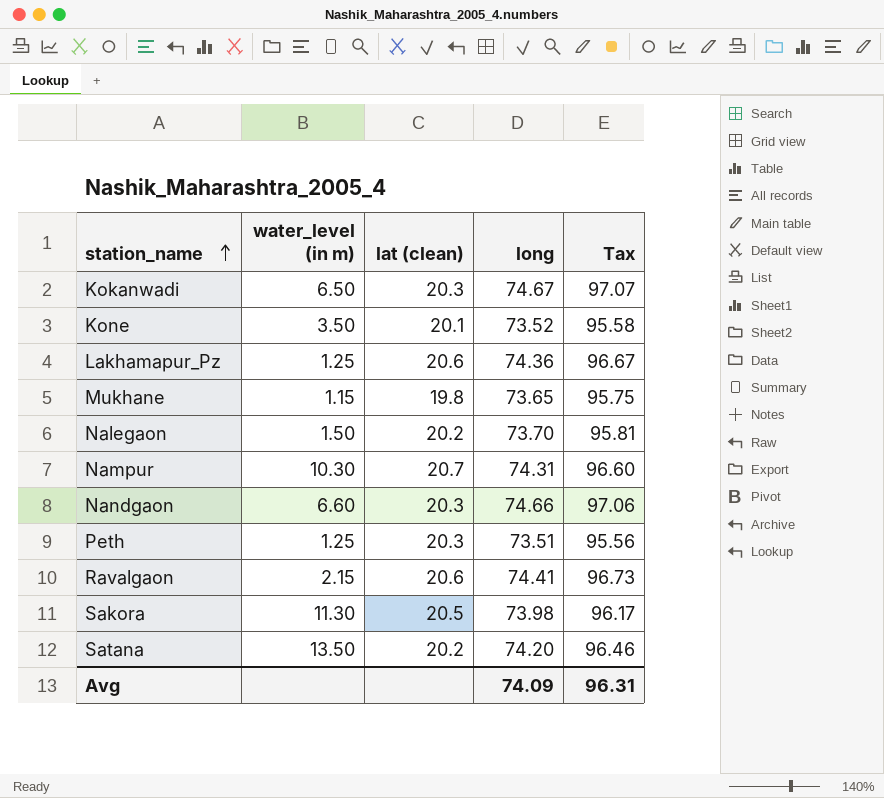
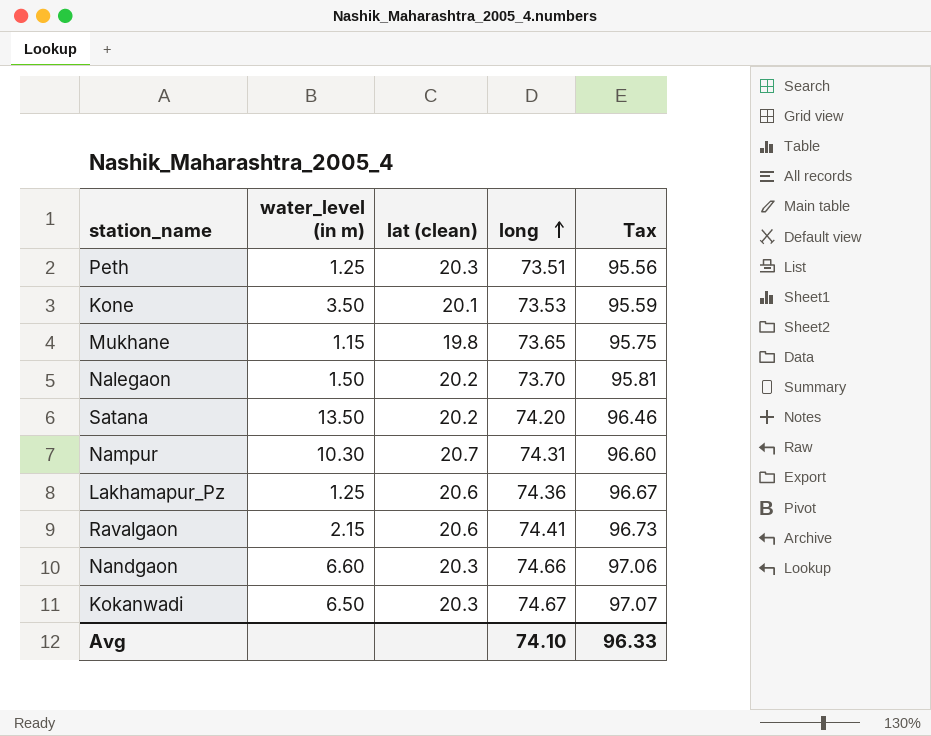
row order: station_name ascending -> long ascending
row Sakora: 11.30 | 20.5 | 73.98 | 96.17 -> none
Kone | long: 73.52 -> 73.53
Kone | Tax: 95.58 -> 95.59
Avg | long: 74.09 -> 74.10
Avg | Tax: 96.31 -> 96.33

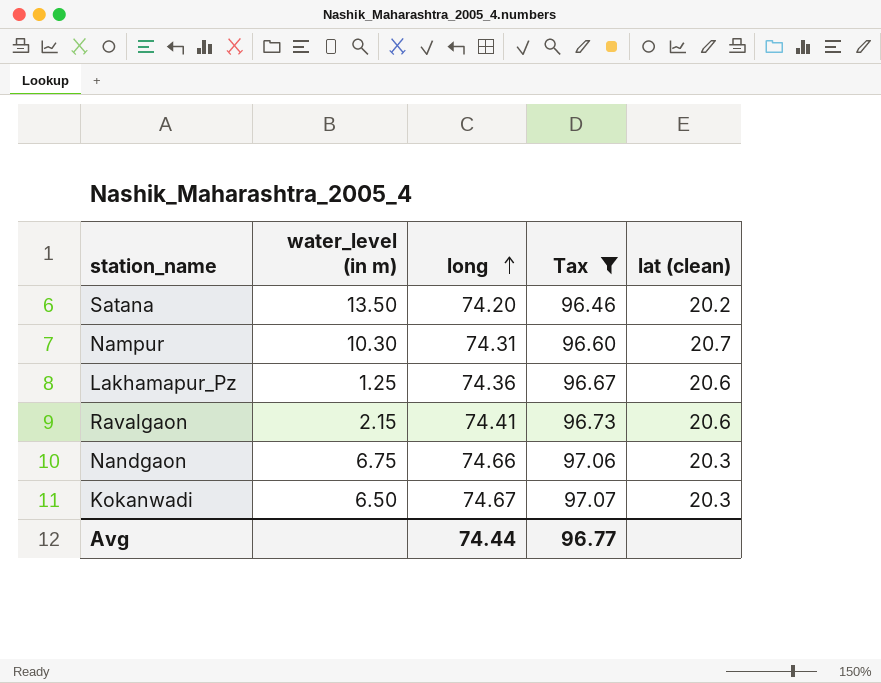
filter: none -> Tax >= 96.46
column lat (clean) | position: 3 -> 5
Nandgaon | water_level (in m): 6.60 -> 6.75
Avg | long: 74.10 -> 74.44
Avg | Tax: 96.33 -> 96.77

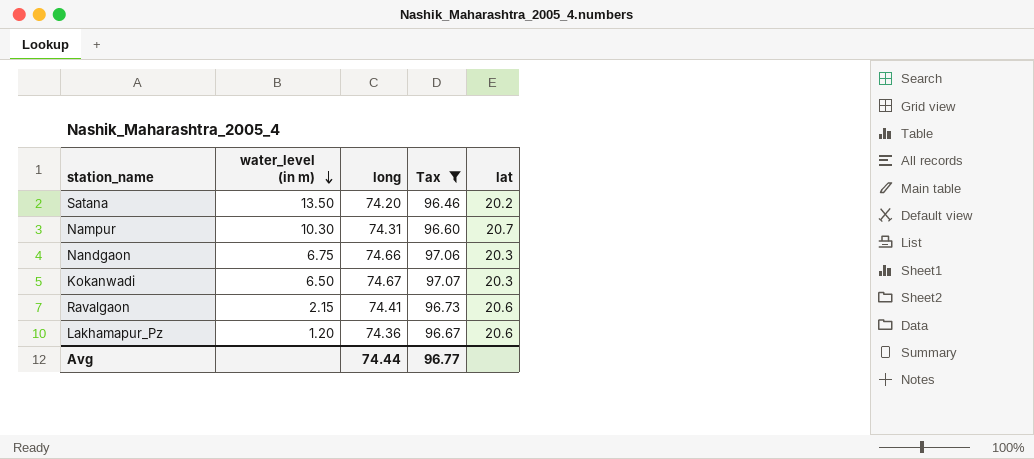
row order: long ascending -> water_level (in m) descending
column name: lat (clean) -> lat
Lakhamapur_Pz | water_level (in m): 1.25 -> 1.20

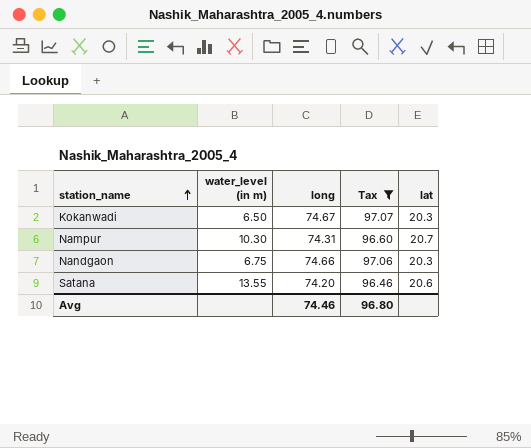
row order: water_level (in m) descending -> station_name ascending
row Ravalgaon: 2.15 | 74.41 | 96.73 | 20.6 -> none
row Lakhamapur_Pz: 1.20 | 74.36 | 96.67 | 20.6 -> none
Satana | water_level (in m): 13.50 -> 13.55
Satana | lat: 20.2 -> 20.6
Avg | long: 74.44 -> 74.46
Avg | Tax: 96.77 -> 96.80

